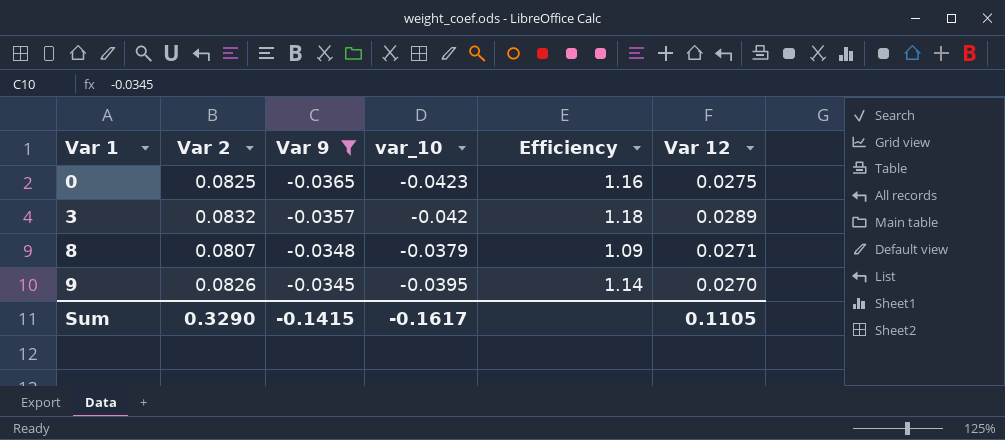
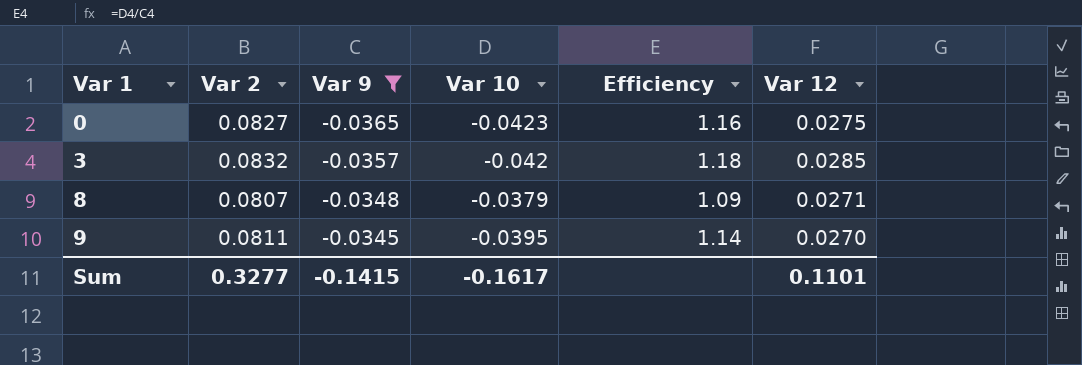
column name: var_10 -> Var 10
0 | Var 2: 0.0825 -> 0.0827
3 | Var 12: 0.0289 -> 0.0285
9 | Var 2: 0.0826 -> 0.0811
Sum | Var 2: 0.3290 -> 0.3277
Sum | Var 12: 0.1105 -> 0.1101

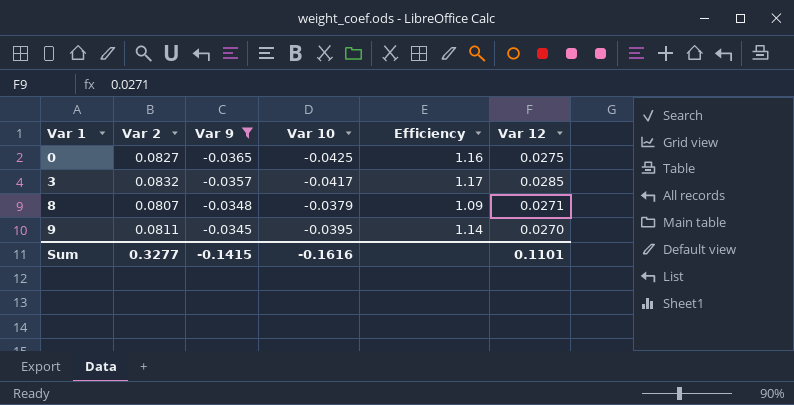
0 | Var 10: -0.0423 -> -0.0425
3 | Var 10: -0.042 -> -0.0417
3 | Efficiency: 1.18 -> 1.17
Sum | Var 10: -0.1617 -> -0.1616

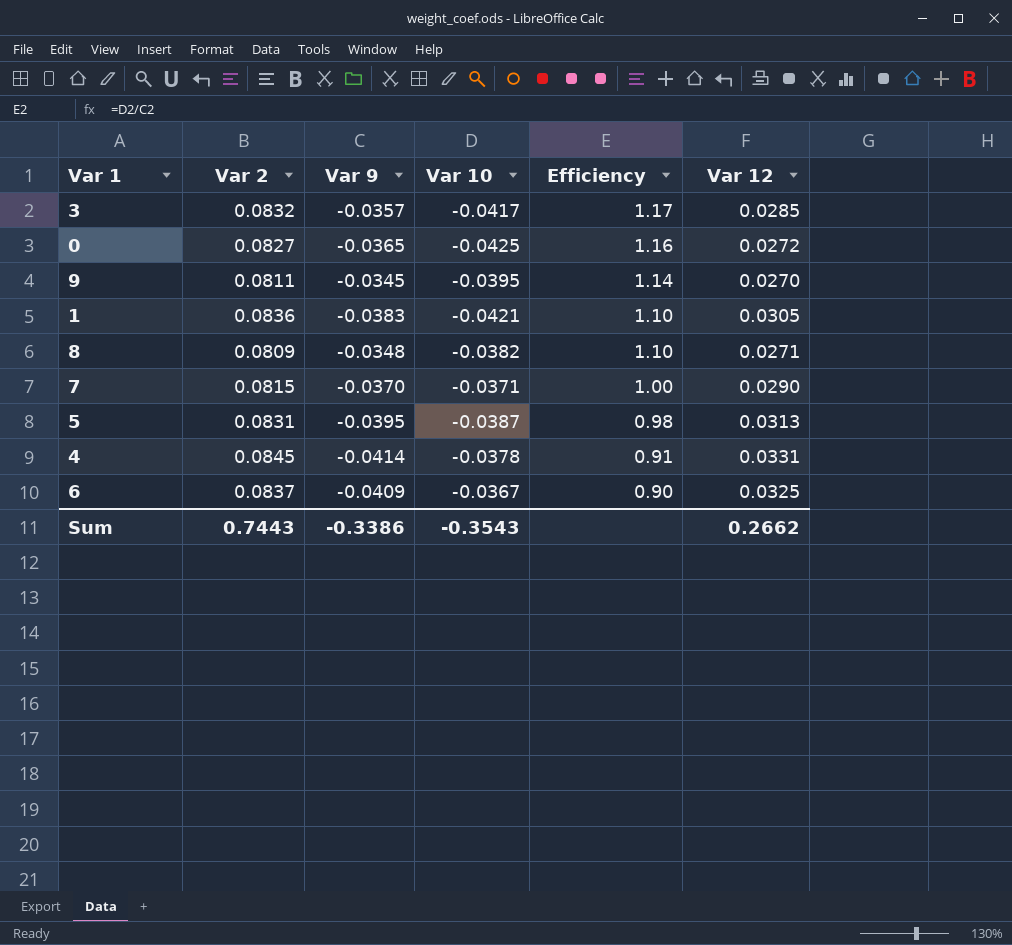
filter: Var 9 >= -0.0365 -> none
row order: Var 1 ascending -> Efficiency descending
0 | Var 12: 0.0275 -> 0.0272
8 | Var 2: 0.0807 -> 0.0809
8 | Var 10: -0.0379 -> -0.0382
8 | Efficiency: 1.09 -> 1.10
Sum | Var 2: 0.3277 -> 0.7443
Sum | Var 9: -0.1415 -> -0.3386
Sum | Var 10: -0.1616 -> -0.3543
Sum | Var 12: 0.1101 -> 0.2662

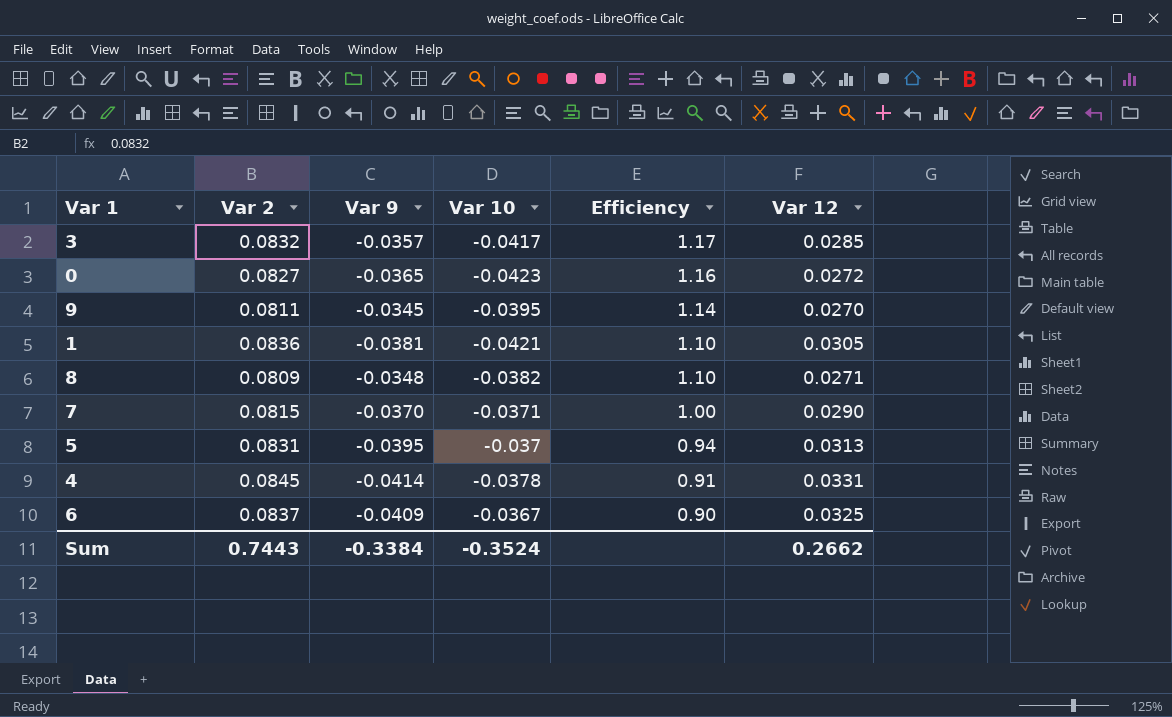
0 | Var 10: -0.0425 -> -0.0423
1 | Var 9: -0.0383 -> -0.0381
5 | Var 10: -0.0387 -> -0.037
5 | Efficiency: 0.98 -> 0.94
Sum | Var 9: -0.3386 -> -0.3384
Sum | Var 10: -0.3543 -> -0.3524

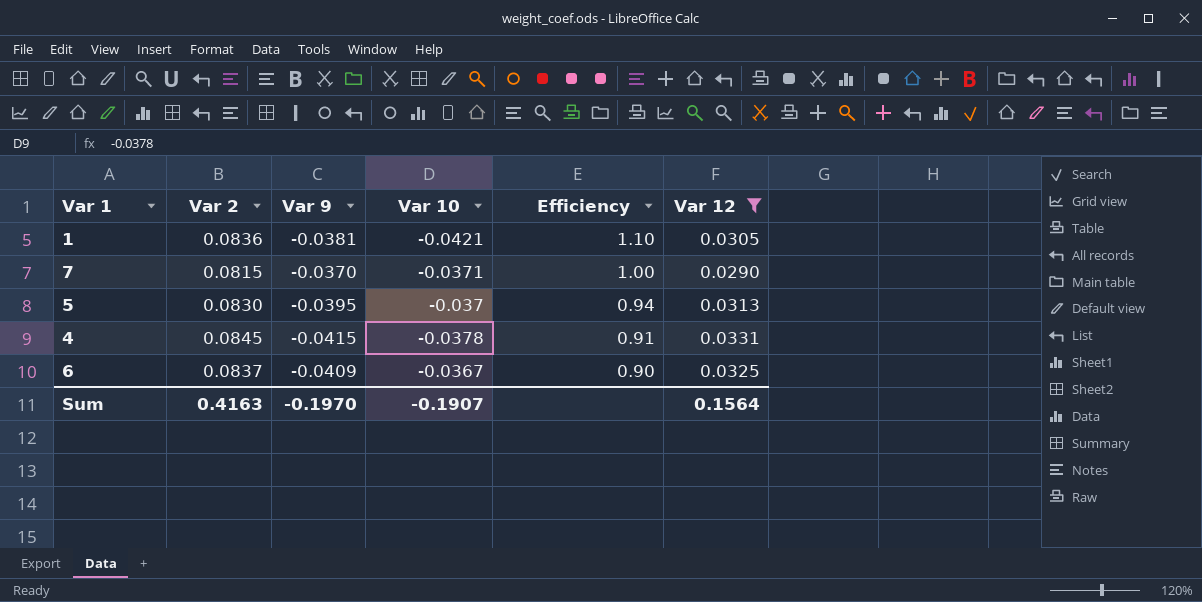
filter: none -> Var 12 >= 0.0290
5 | Var 2: 0.0831 -> 0.0830
4 | Var 9: -0.0414 -> -0.0415
Sum | Var 2: 0.7443 -> 0.4163
Sum | Var 9: -0.3384 -> -0.1970
Sum | Var 10: -0.3524 -> -0.1907
Sum | Var 12: 0.2662 -> 0.1564

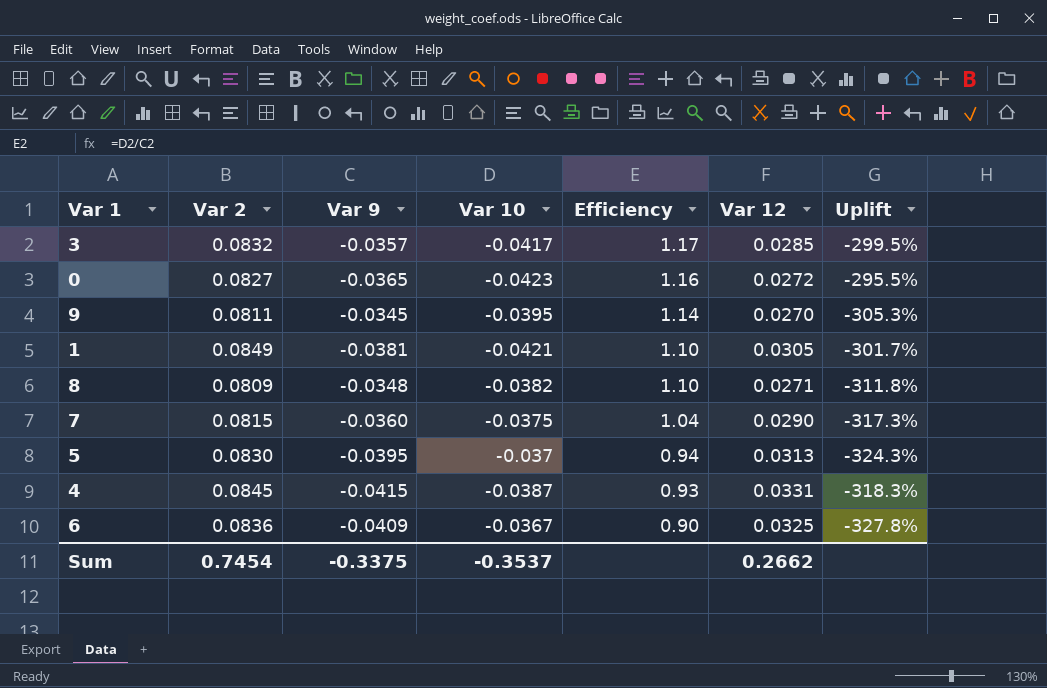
filter: Var 12 >= 0.0290 -> none
column Uplift | formula: none -> ([Var 2] - [Var 10]) / [Var 10]
1 | Var 2: 0.0836 -> 0.0849
7 | Var 9: -0.0370 -> -0.0360
7 | Var 10: -0.0371 -> -0.0375
7 | Efficiency: 1.00 -> 1.04
4 | Var 10: -0.0378 -> -0.0387
4 | Efficiency: 0.91 -> 0.93
6 | Var 2: 0.0837 -> 0.0836
Sum | Var 2: 0.4163 -> 0.7454
Sum | Var 9: -0.1970 -> -0.3375
Sum | Var 10: -0.1907 -> -0.3537
Sum | Var 12: 0.1564 -> 0.2662

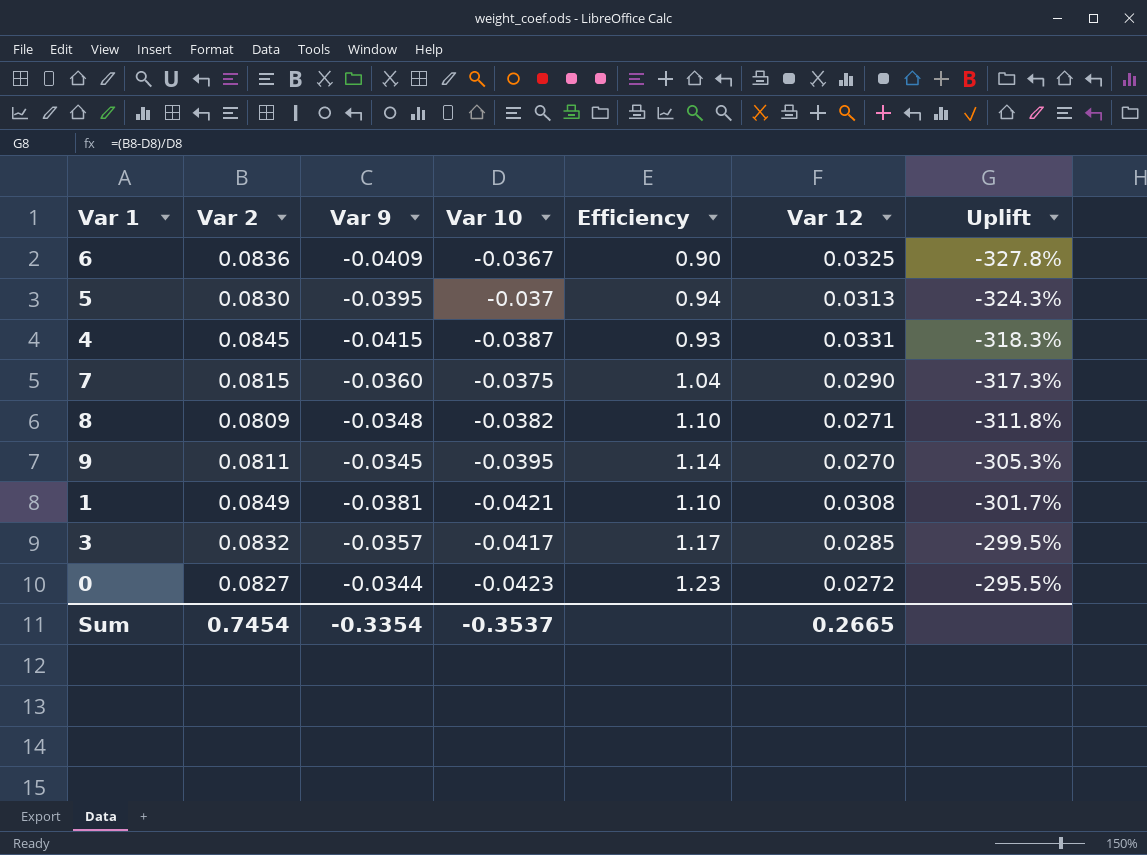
row order: Efficiency descending -> Uplift ascending
1 | Var 12: 0.0305 -> 0.0308
0 | Var 9: -0.0365 -> -0.0344
0 | Efficiency: 1.16 -> 1.23
Sum | Var 9: -0.3375 -> -0.3354
Sum | Var 12: 0.2662 -> 0.2665

